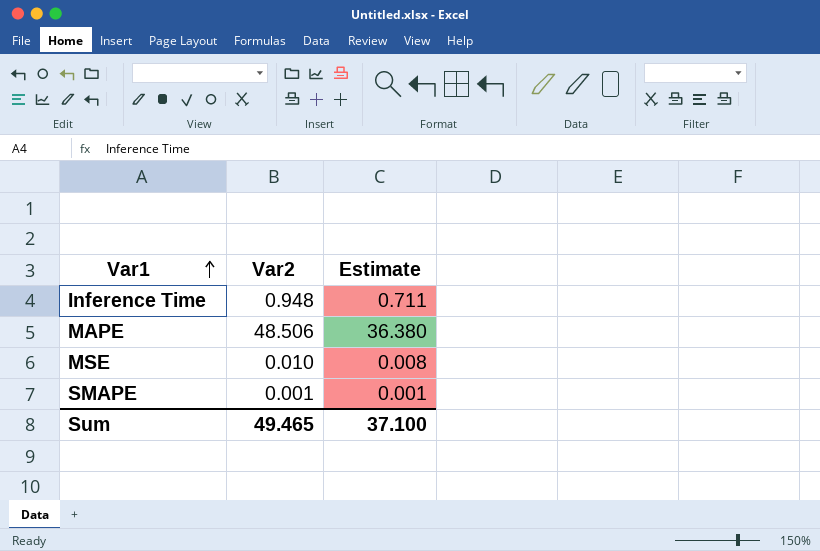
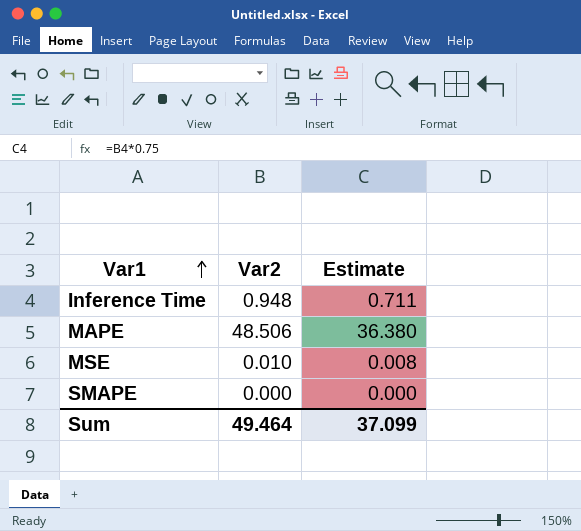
SMAPE | Var2: 0.001 -> 0.000
SMAPE | Estimate: 0.001 -> 0.000
Sum | Var2: 49.465 -> 49.464
Sum | Estimate: 37.100 -> 37.099

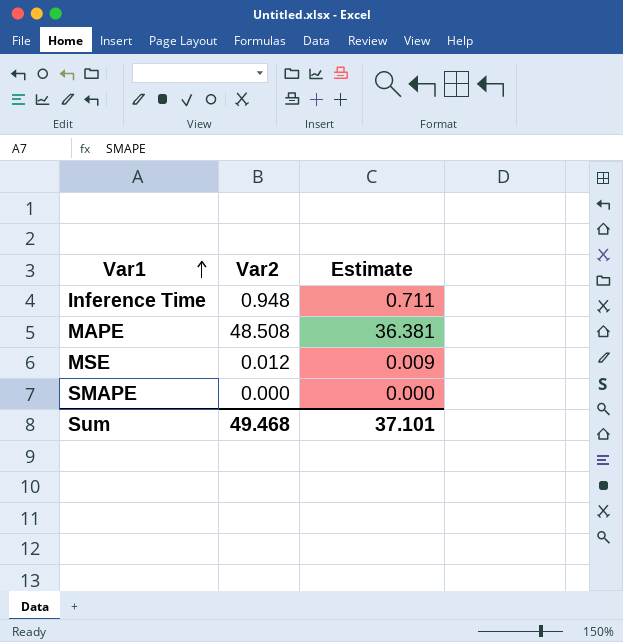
MAPE | Var2: 48.506 -> 48.508
MAPE | Estimate: 36.380 -> 36.381
MSE | Var2: 0.010 -> 0.012
MSE | Estimate: 0.008 -> 0.009
Sum | Var2: 49.464 -> 49.468
Sum | Estimate: 37.099 -> 37.101

